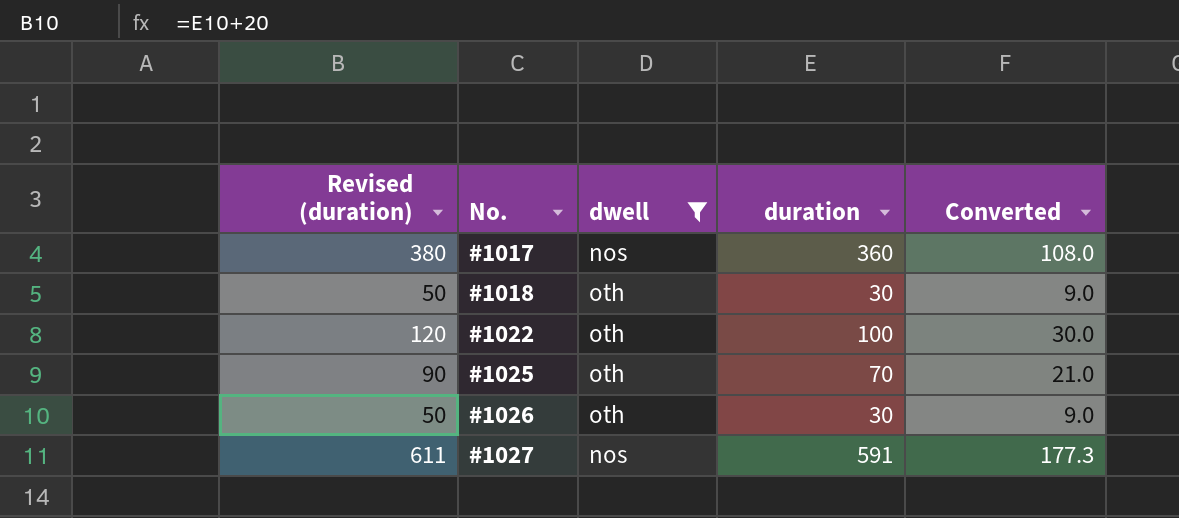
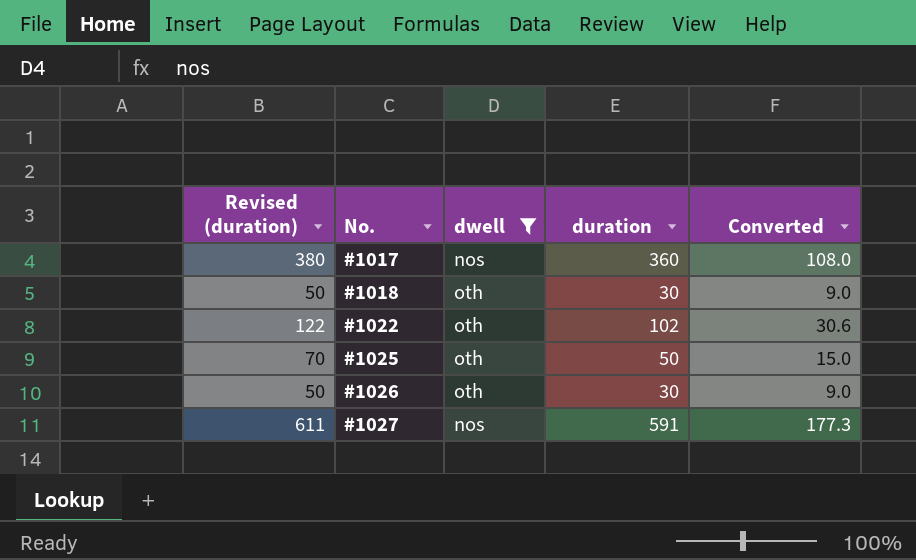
#1022 | Revised (duration): 120 -> 122
#1022 | duration: 100 -> 102
#1022 | Converted: 30.0 -> 30.6
#1025 | Revised (duration): 90 -> 70
#1025 | duration: 70 -> 50
#1025 | Converted: 21.0 -> 15.0

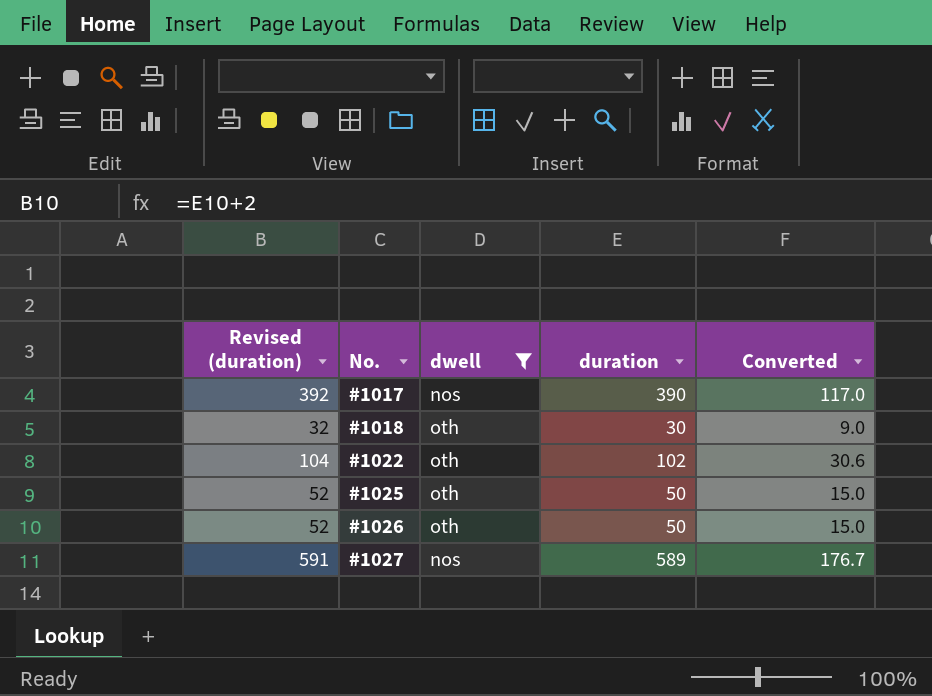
column Revised (duration) | formula: [duration] + 20 -> [duration] + 2
#1017 | duration: 360 -> 390
#1017 | Converted: 108.0 -> 117.0
#1026 | duration: 30 -> 50
#1026 | Converted: 9.0 -> 15.0
#1027 | duration: 591 -> 589
#1027 | Converted: 177.3 -> 176.7

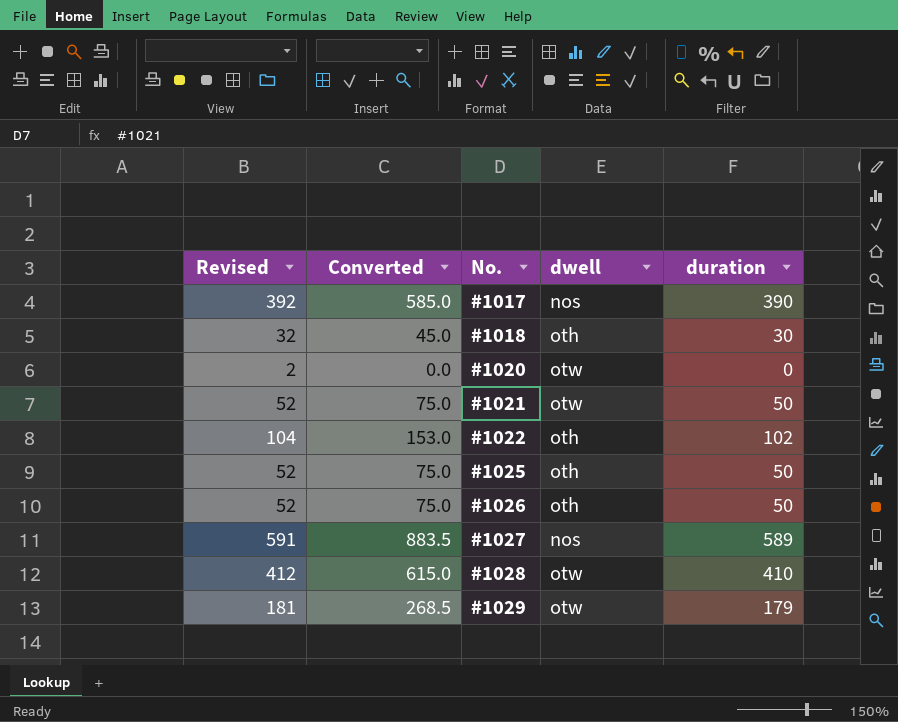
filter: dwell != otw -> none
column name: Revised (duration) -> Revised
column Converted | formula: [duration] * 0.3 -> [duration] * 1.5
column Converted | position: 5 -> 2

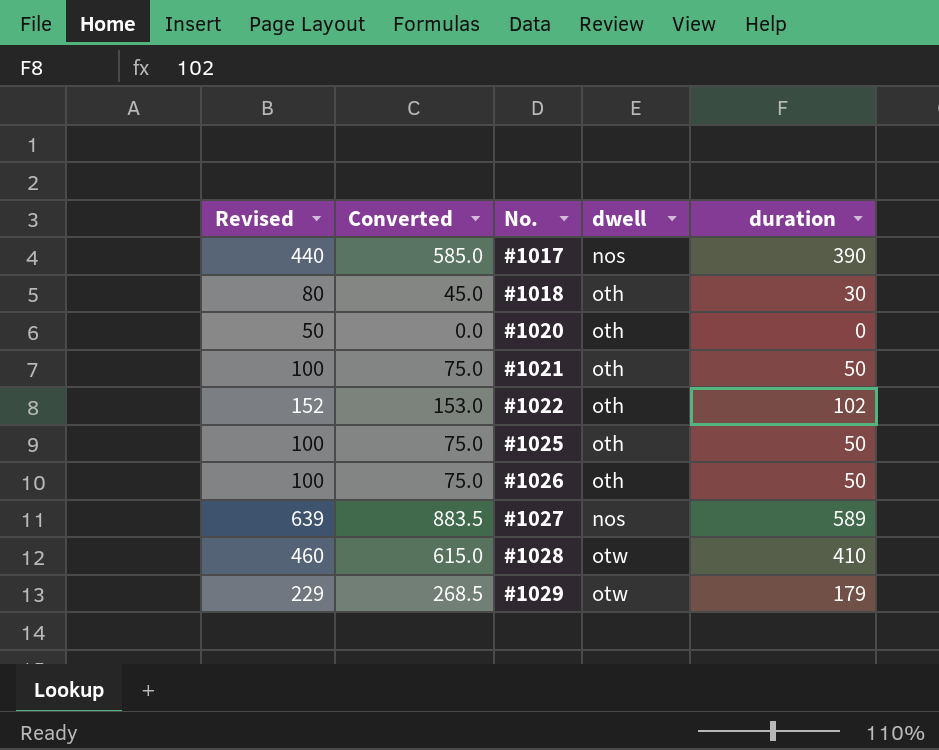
column Revised | formula: [duration] + 2 -> [duration] + 50
#1020 | dwell: otw -> oth
#1021 | dwell: otw -> oth

